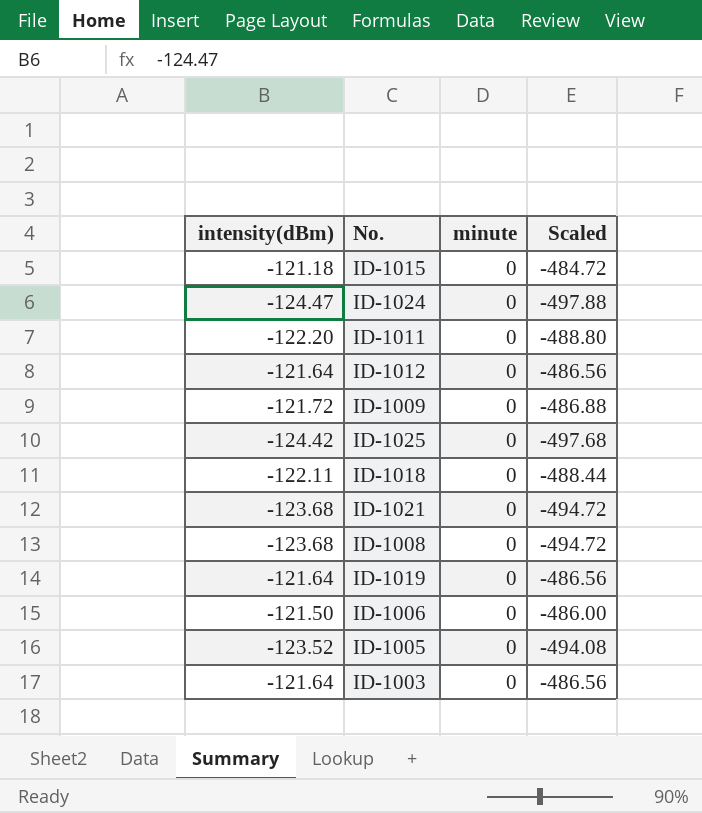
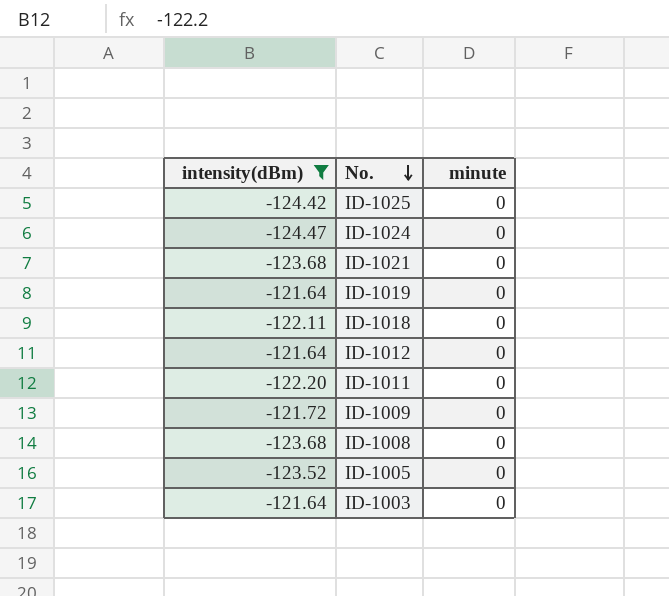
filter: none -> intensity(dBm) <= -121.64
row order: none -> No. descending
column Scaled | formula: [intensity(dBm)] * 4 -> none

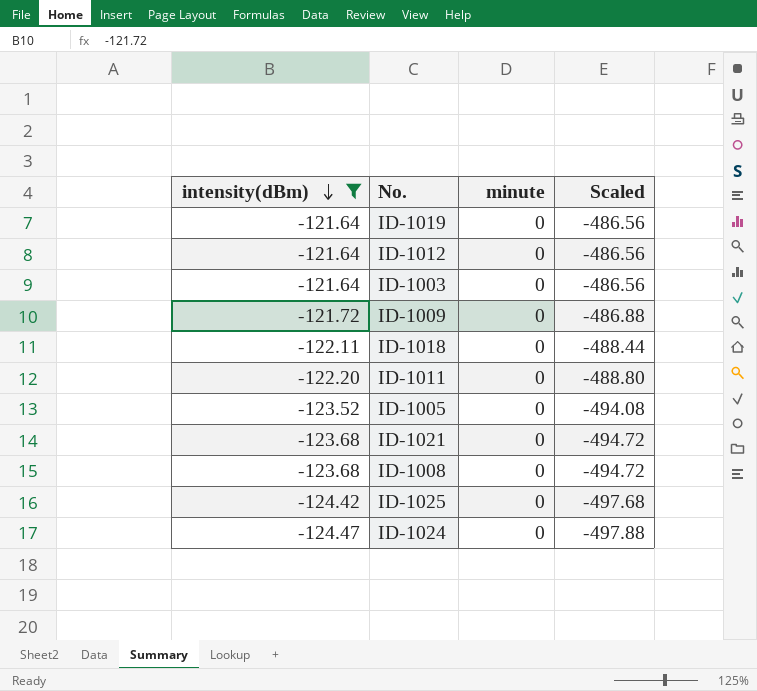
row order: No. descending -> intensity(dBm) descending
column Scaled | formula: none -> [intensity(dBm)] * 4

